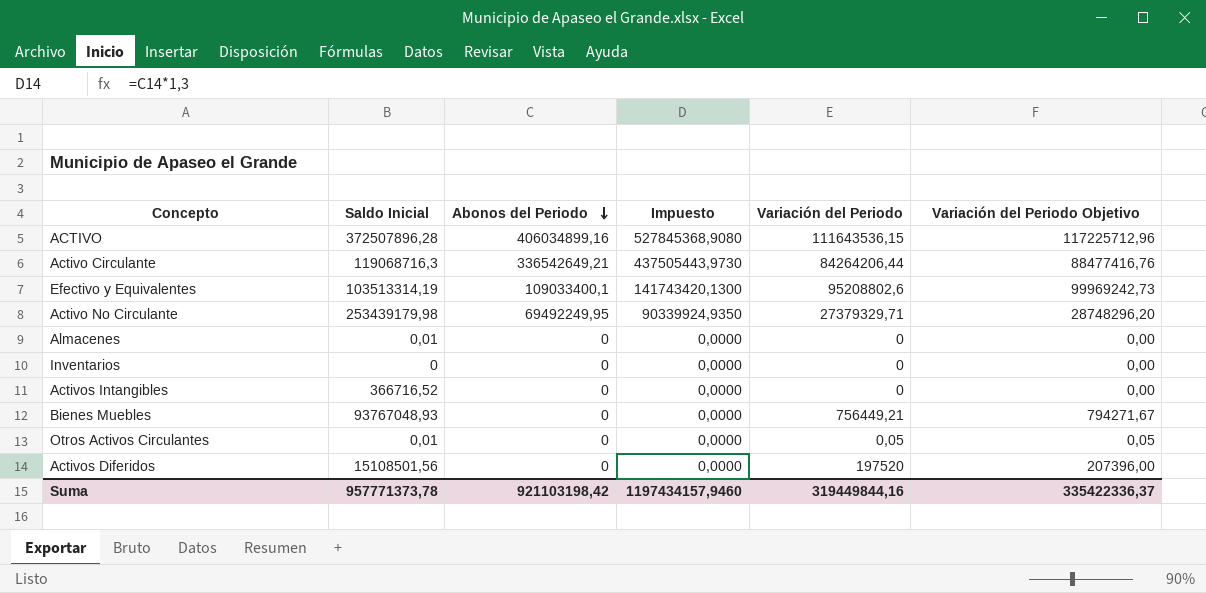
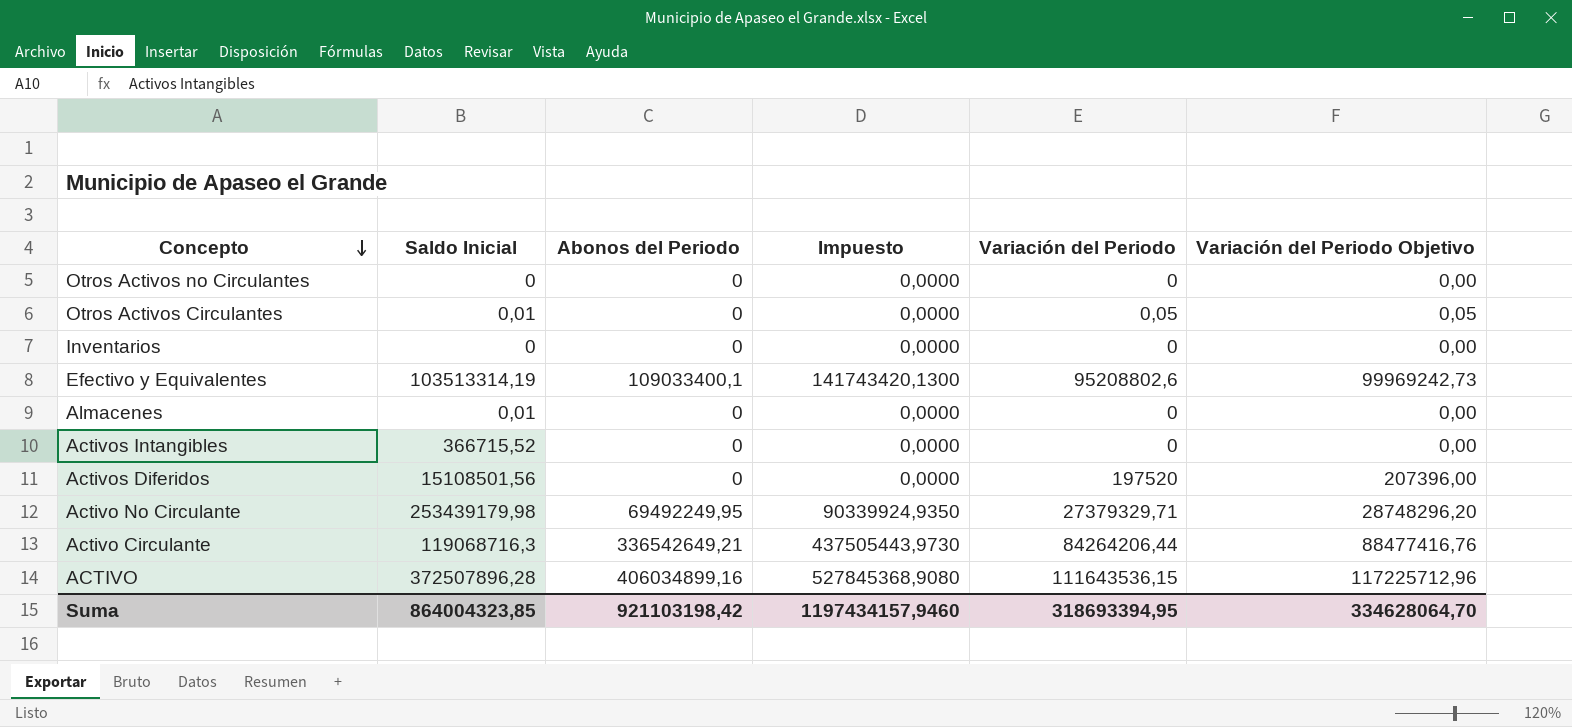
row order: Abonos del Periodo descending -> Concepto descending
row Bienes Muebles: 93767048,93 | 0 | 0,0000 | 756449,21 | 794271,67 -> none
row Otros Activos no Circulantes: none -> 0 | 0 | 0,0000 | 0 | 0,00
Activos Intangibles | Saldo Inicial: 366716,52 -> 366715,52
Suma | Saldo Inicial: 957771373,78 -> 864004323,85
Suma | Variación del Periodo: 319449844,16 -> 318693394,95
Suma | Variación del Periodo Objetivo: 335422336,37 -> 334628064,70

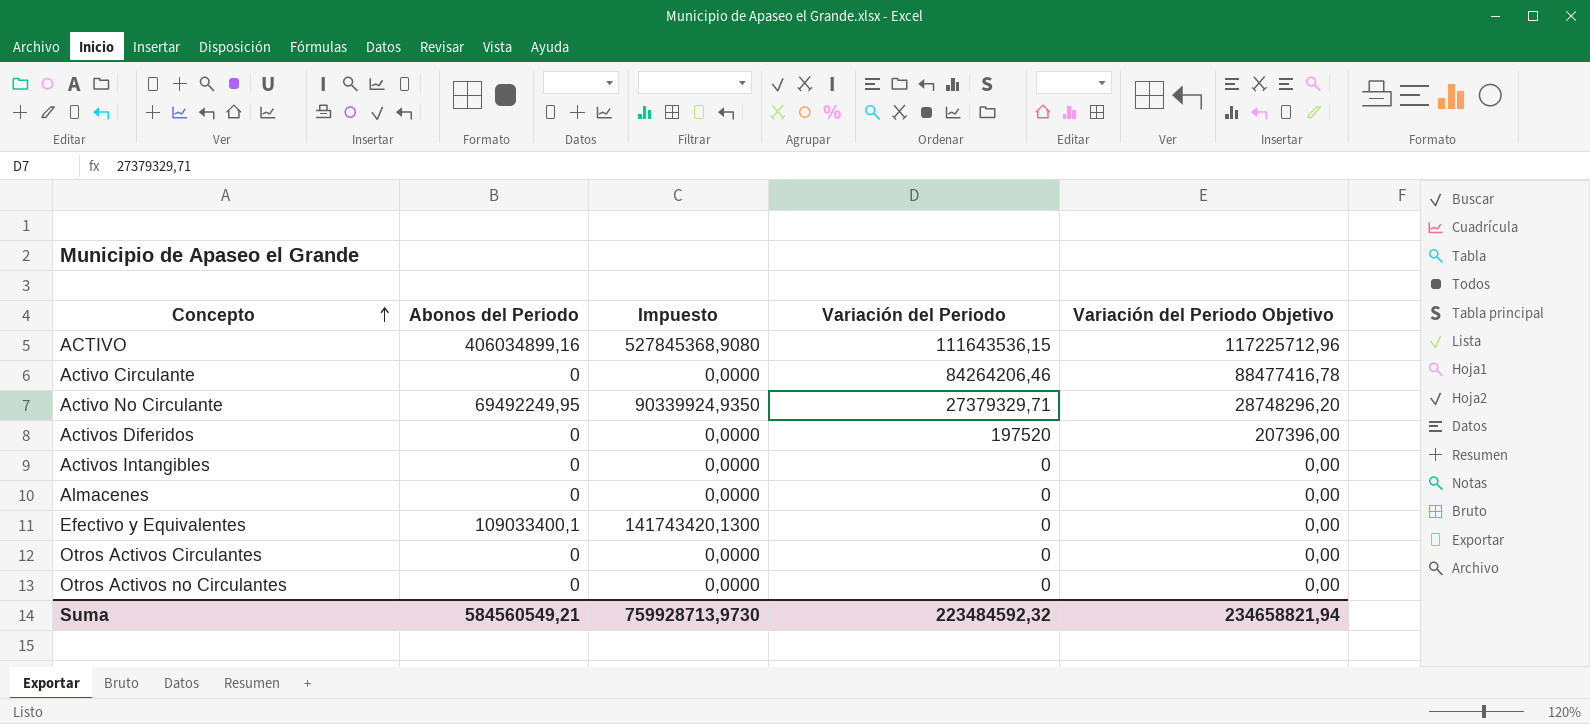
row order: Concepto descending -> Concepto ascending
column Saldo Inicial | position: 2 -> none
row Inventarios: 0 | 0 | 0,0000 | 0 | 0,00 -> none
Activo Circulante | Abonos del Periodo: 336542649,21 -> 0
Activo Circulante | Impuesto: 437505443,9730 -> 0,0000
Activo Circulante | Variación del Periodo: 84264206,44 -> 84264206,46
Activo Circulante | Variación del Periodo Objetivo: 88477416,76 -> 88477416,78
Efectivo y Equivalentes | Variación del Periodo: 95208802,6 -> 0
Efectivo y Equivalentes | Variación del Periodo Objetivo: 99969242,73 -> 0,00
Otros Activos Circulantes | Variación del Periodo: 0,05 -> 0
Otros Activos Circulantes | Variación del Periodo Objetivo: 0,05 -> 0,00
Suma | Abonos del Periodo: 921103198,42 -> 584560549,21
Suma | Impuesto: 1197434157,9460 -> 759928713,9730
Suma | Variación del Periodo: 318693394,95 -> 223484592,32
Suma | Variación del Periodo Objetivo: 334628064,70 -> 234658821,94

